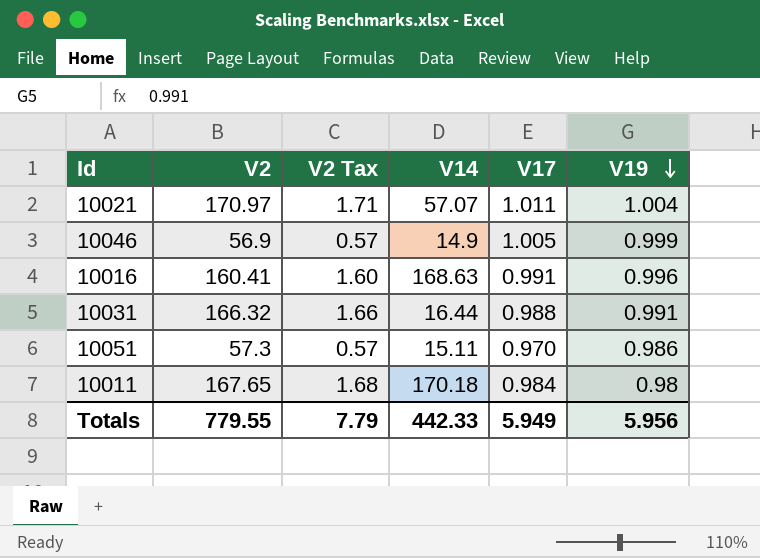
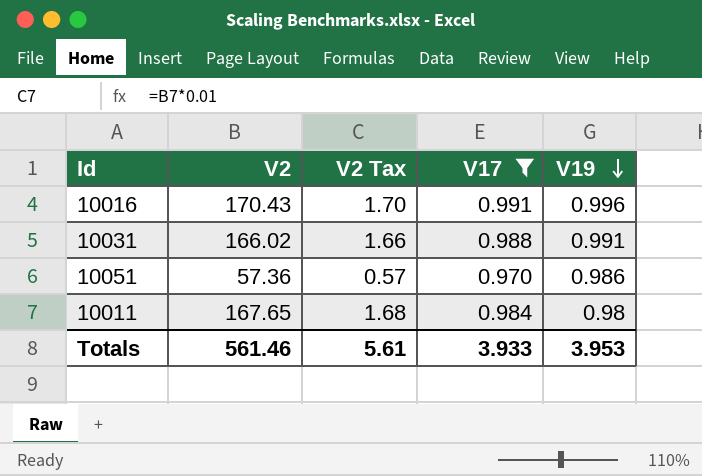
filter: none -> V17 <= 0.991
column V14 | position: 4 -> none
10016 | V2: 160.41 -> 170.43
10016 | V2 Tax: 1.60 -> 1.70
10031 | V2: 166.32 -> 166.02
10051 | V2: 57.3 -> 57.36
Totals | V2: 779.55 -> 561.46
Totals | V2 Tax: 7.79 -> 5.61
Totals | V17: 5.949 -> 3.933
Totals | V19: 5.956 -> 3.953

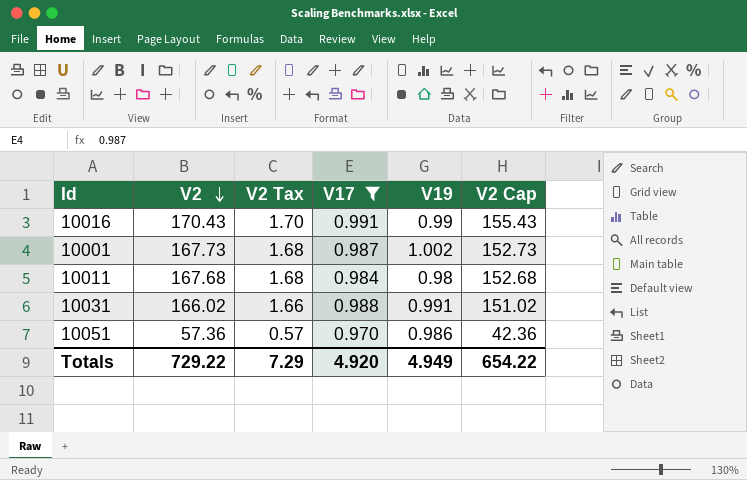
row order: V19 descending -> V2 descending
column V2 Cap | formula: none -> [V2] - 15
10016 | V19: 0.996 -> 0.99
row 10001: none -> 167.73 | 1.68 | 0.987 | 1.002 | 152.73
10011 | V2: 167.65 -> 167.68
Totals | V2: 561.46 -> 729.22
Totals | V2 Tax: 5.61 -> 7.29
Totals | V17: 3.933 -> 4.920
Totals | V19: 3.953 -> 4.949

